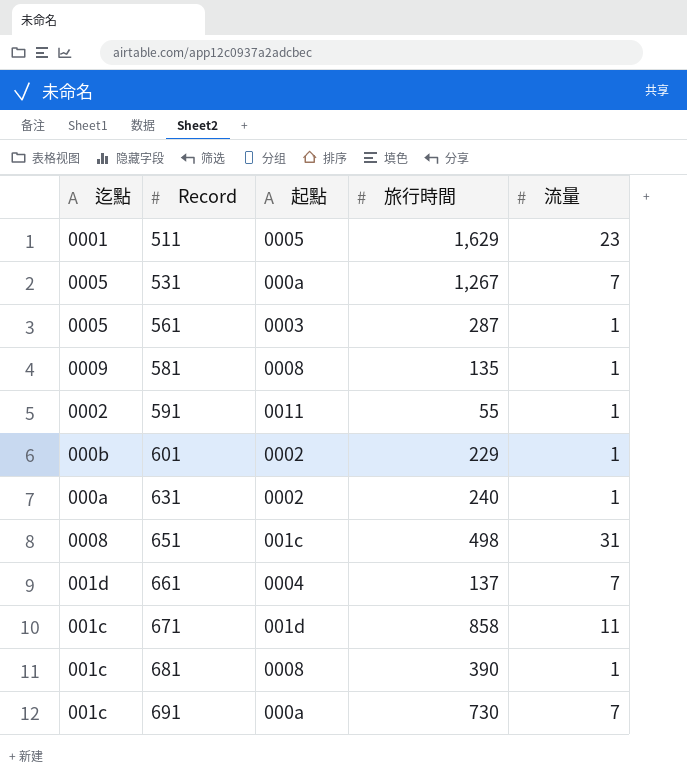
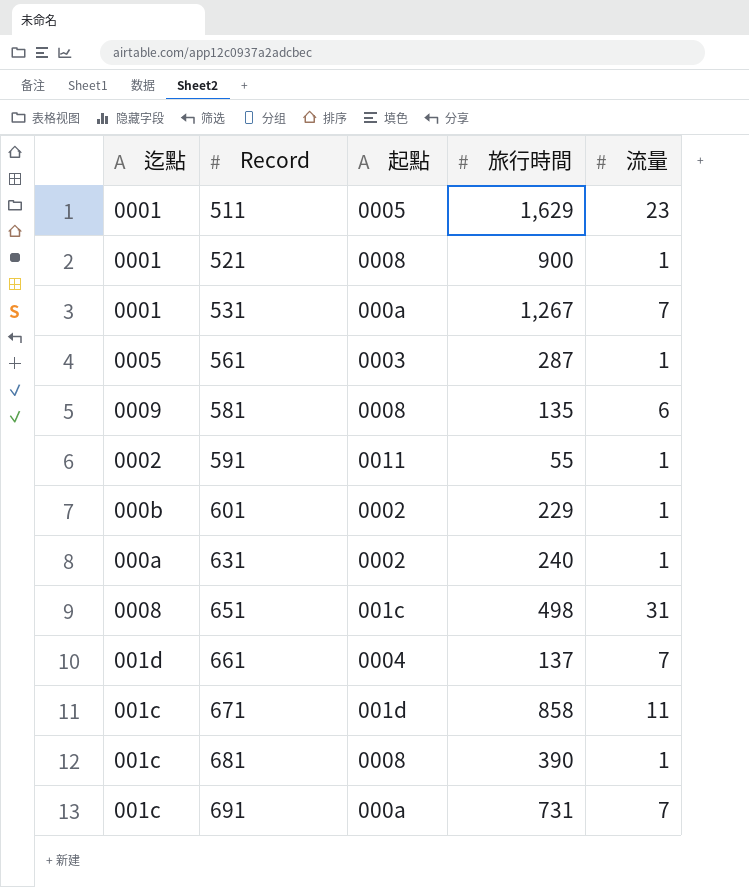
row 521: none -> 0001 | 0008 | 900 | 1
531 | 迄點: 0005 -> 0001
581 | 流量: 1 -> 6
691 | 旅行時間: 730 -> 731

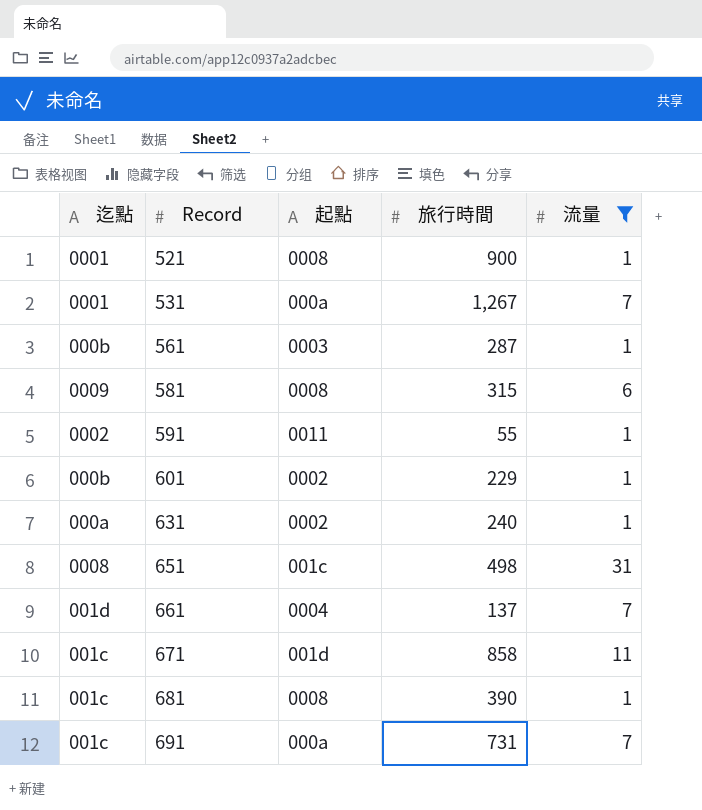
filter: none -> 流量 != 23
561 | 迄點: 0005 -> 000b
581 | 旅行時間: 135 -> 315

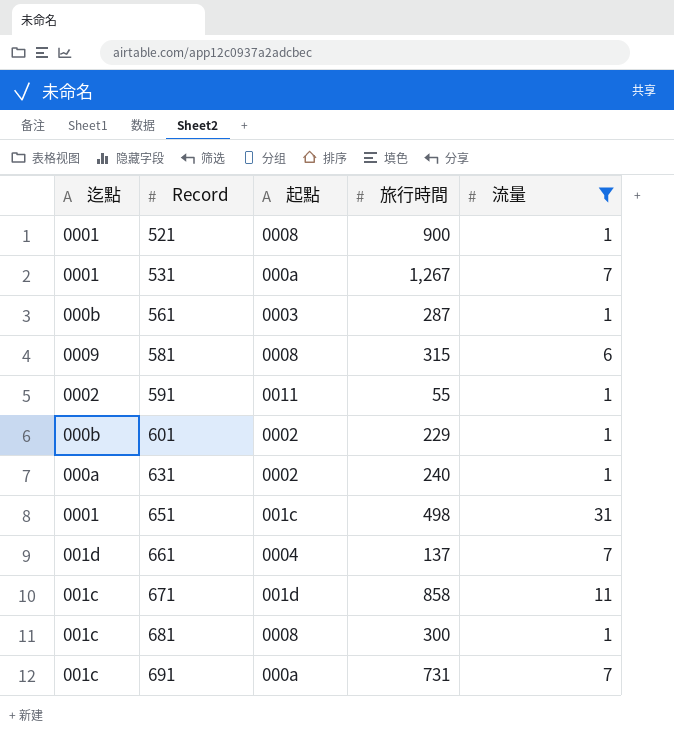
651 | 迄點: 0008 -> 0001
681 | 旅行時間: 390 -> 300

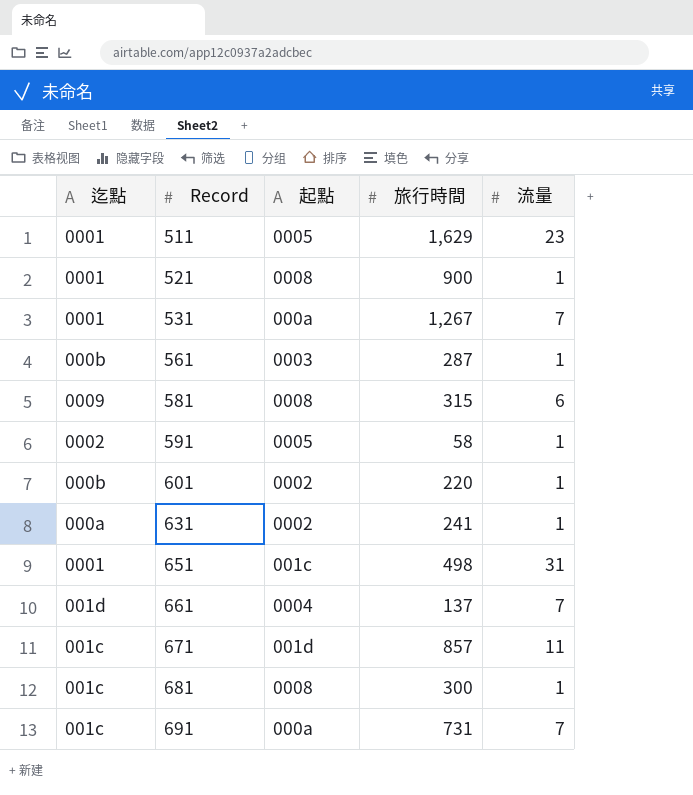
filter: 流量 != 23 -> none
591 | 起點: 0011 -> 0005
591 | 旅行時間: 55 -> 58
601 | 旅行時間: 229 -> 220
631 | 旅行時間: 240 -> 241
671 | 旅行時間: 858 -> 857

